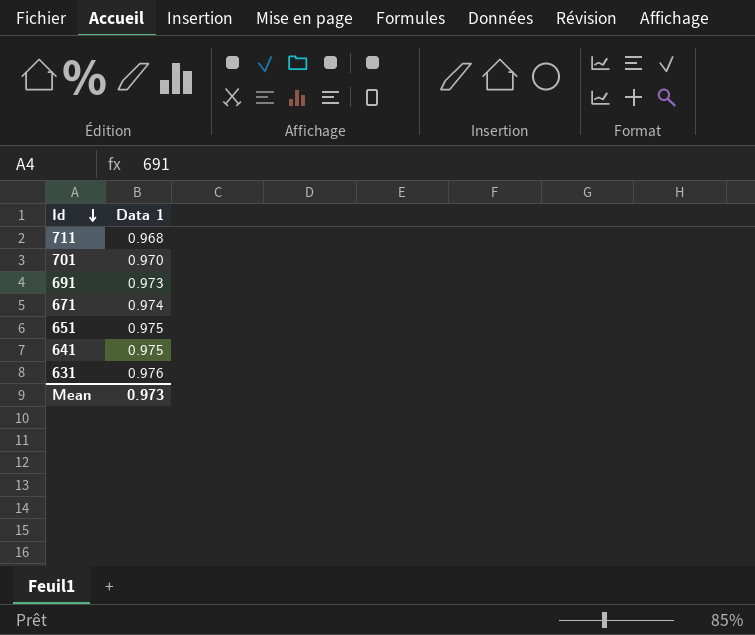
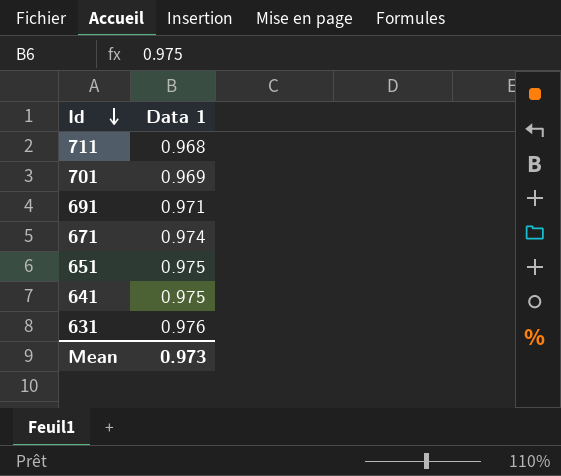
701 | Data 1: 0.970 -> 0.969
691 | Data 1: 0.973 -> 0.971

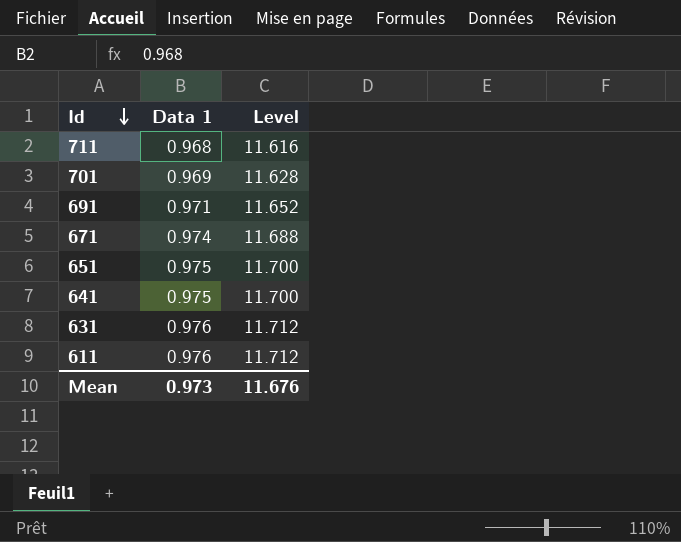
column Level | formula: none -> [Data 1] * 12
row 611: none -> 0.976 | 11.712

